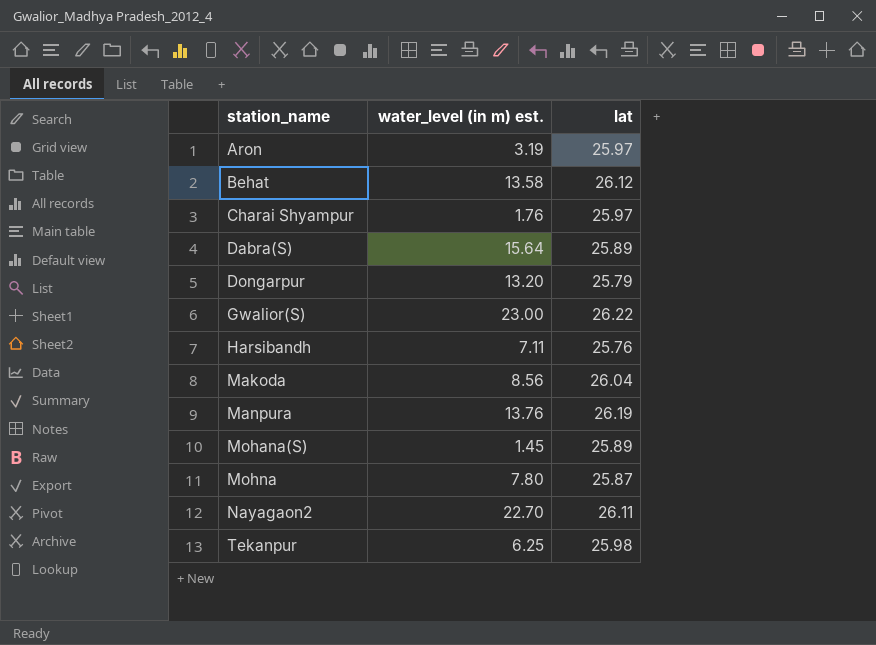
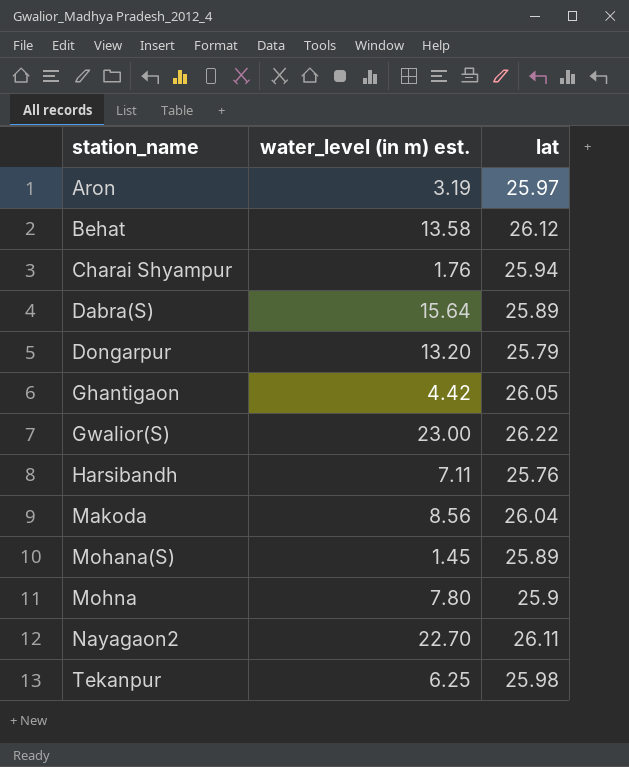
row Manpura: 13.76 | 26.19 -> none
Charai Shyampur | lat: 25.97 -> 25.94
row Ghantigaon: none -> 4.42 | 26.05
Mohna | lat: 25.87 -> 25.9

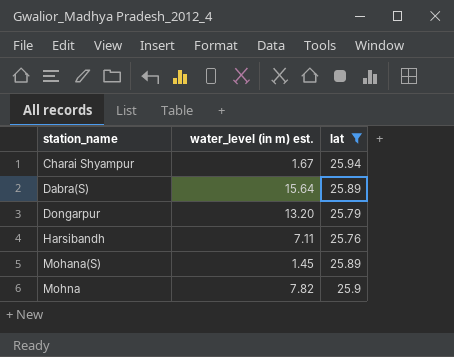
filter: none -> lat <= 25.94
Charai Shyampur | water_level (in m) est.: 1.76 -> 1.67
Mohna | water_level (in m) est.: 7.80 -> 7.82

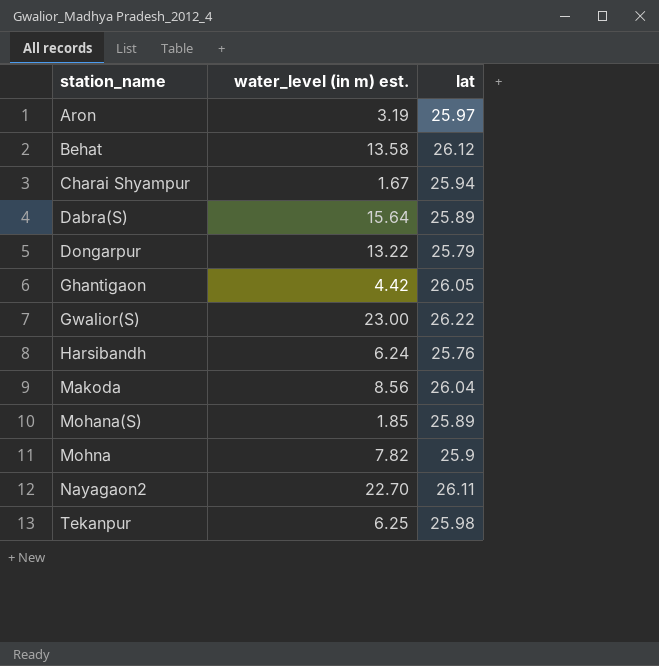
filter: lat <= 25.94 -> none
Dongarpur | water_level (in m) est.: 13.20 -> 13.22
Harsibandh | water_level (in m) est.: 7.11 -> 6.24
Mohana(S) | water_level (in m) est.: 1.45 -> 1.85

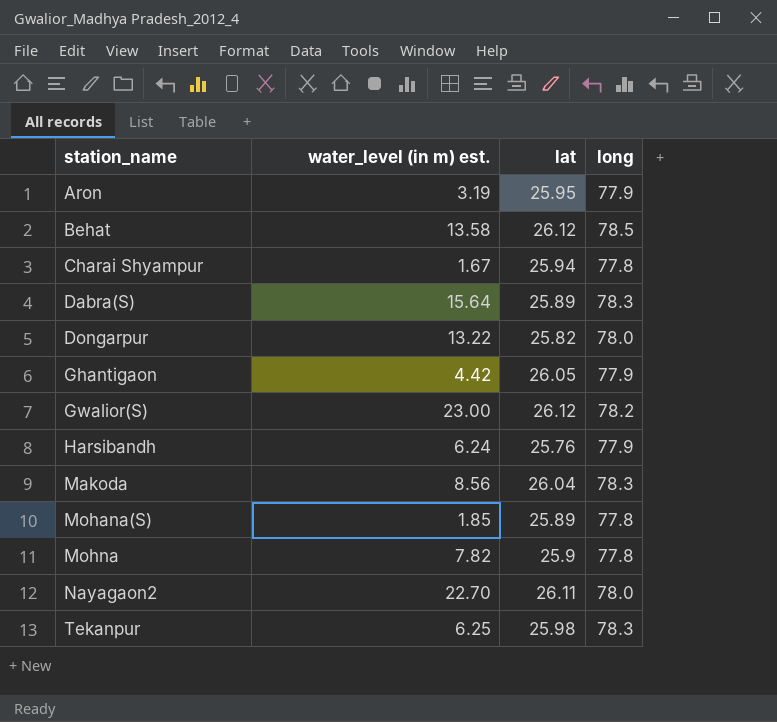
column long | position: none -> 4
Aron | lat: 25.97 -> 25.95
Dongarpur | lat: 25.79 -> 25.82
Gwalior(S) | lat: 26.22 -> 26.12

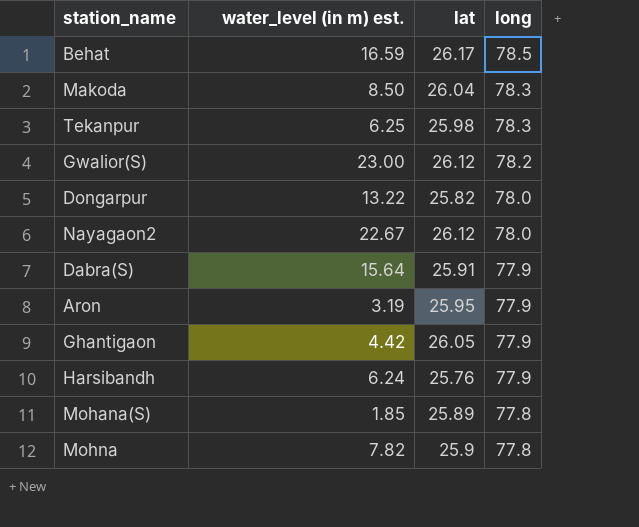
row order: station_name ascending -> long descending
row Charai Shyampur: 1.67 | 25.94 | 77.8 -> none
Behat | water_level (in m) est.: 13.58 -> 16.59
Behat | lat: 26.12 -> 26.17
Makoda | water_level (in m) est.: 8.56 -> 8.50
Nayagaon2 | water_level (in m) est.: 22.70 -> 22.67
Nayagaon2 | lat: 26.11 -> 26.12
Dabra(S) | lat: 25.89 -> 25.91
Dabra(S) | long: 78.3 -> 77.9

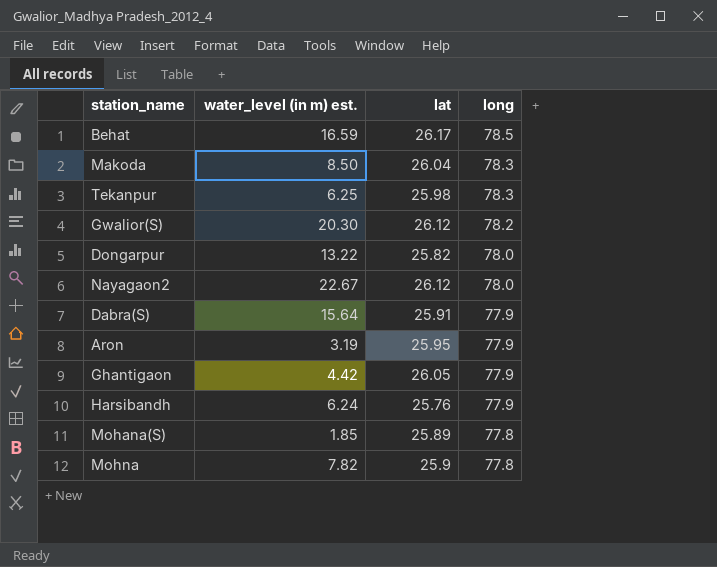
Gwalior(S) | water_level (in m) est.: 23.00 -> 20.30

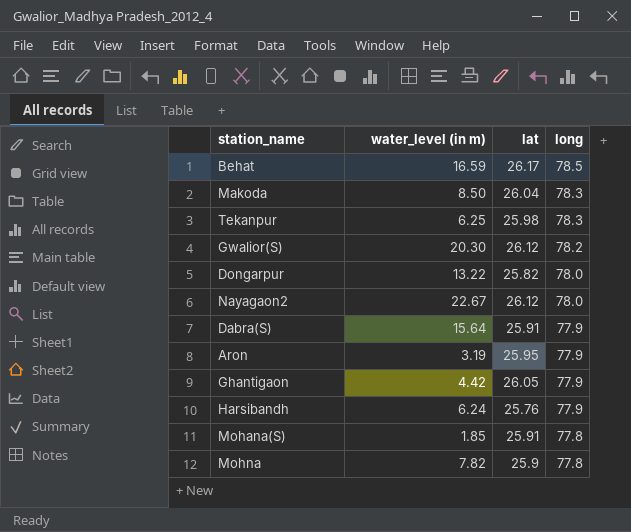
column name: water_level (in m) est. -> water_level (in m)
Mohana(S) | lat: 25.89 -> 25.91

